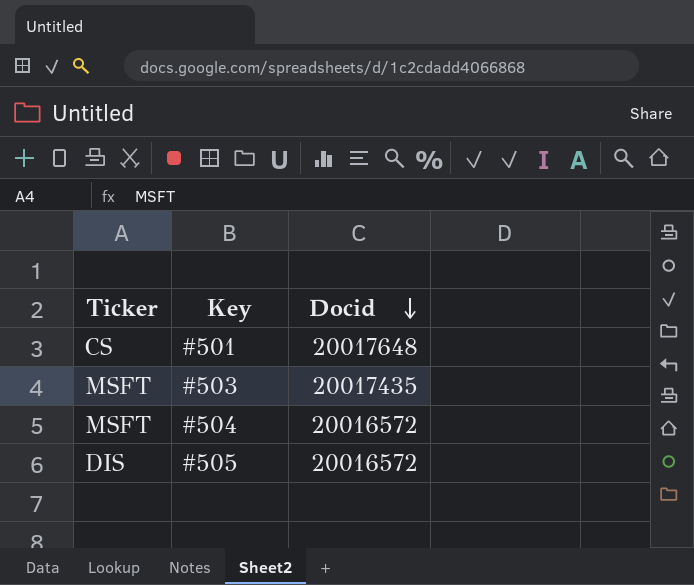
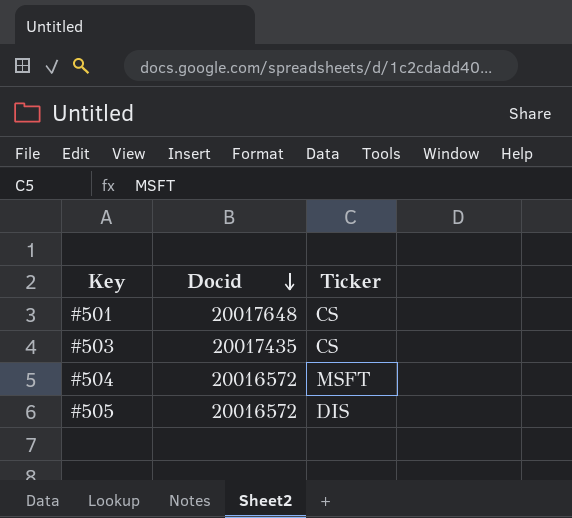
column Ticker | position: 1 -> 3
#503 | Ticker: MSFT -> CS

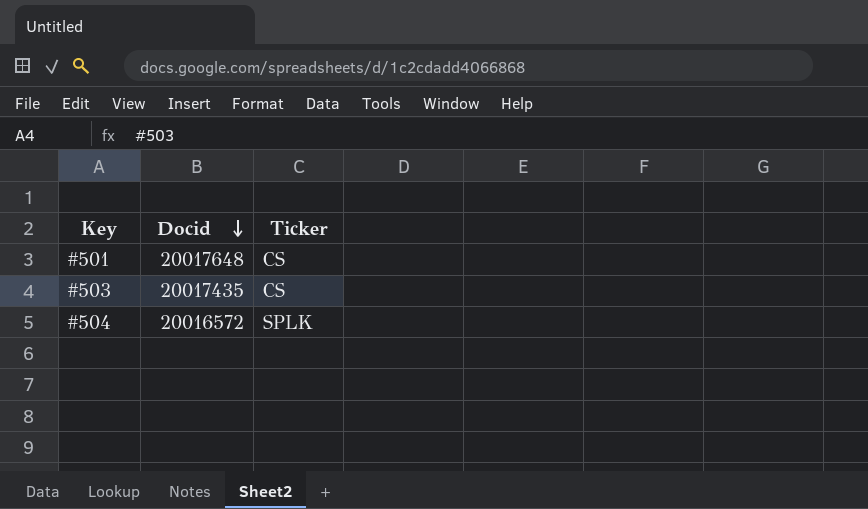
row #505: 20016572 | DIS -> none
#504 | Ticker: MSFT -> SPLK

